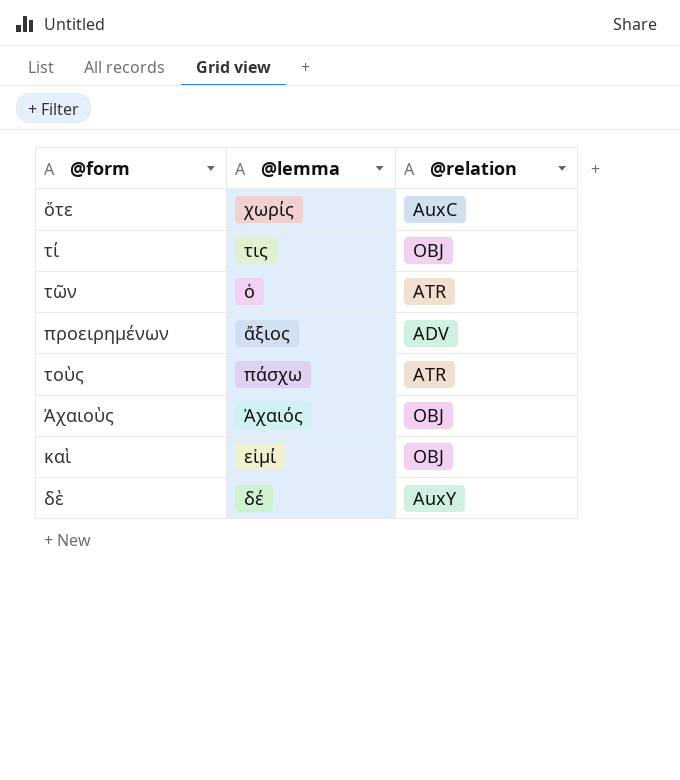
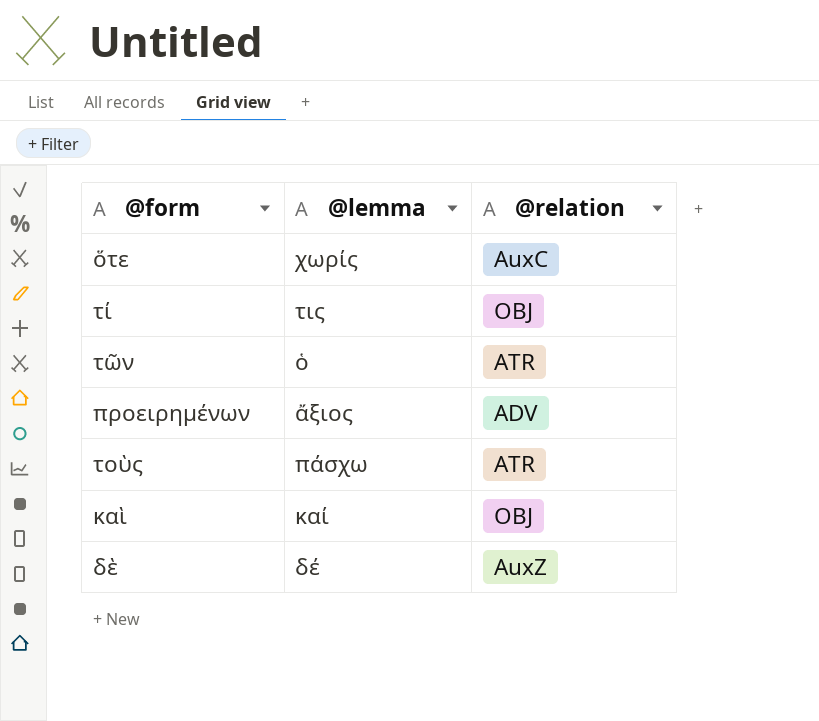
row Ἀχαιοὺς: Ἀχαιός | OBJ -> none
καὶ | @lemma: εἰμί -> καί
δὲ | @relation: AuxY -> AuxZ

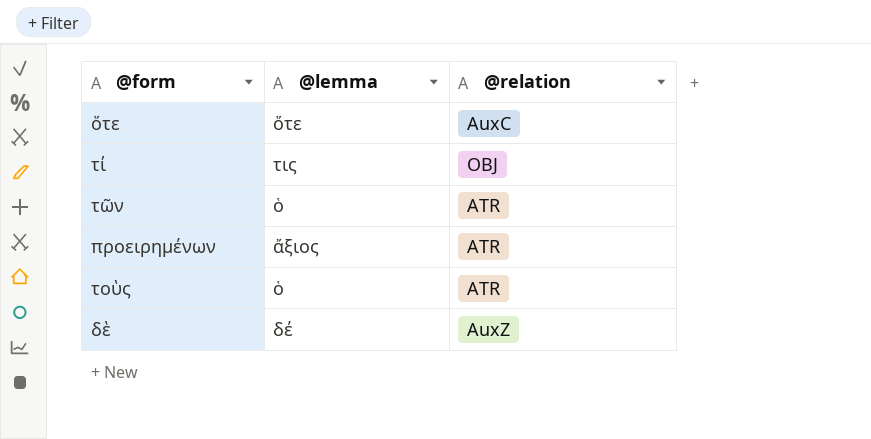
row καὶ: καί | OBJ -> none
ὅτε | @lemma: χωρίς -> ὅτε
προειρημένων | @relation: ADV -> ATR
τοὺς | @lemma: πάσχω -> ὁ

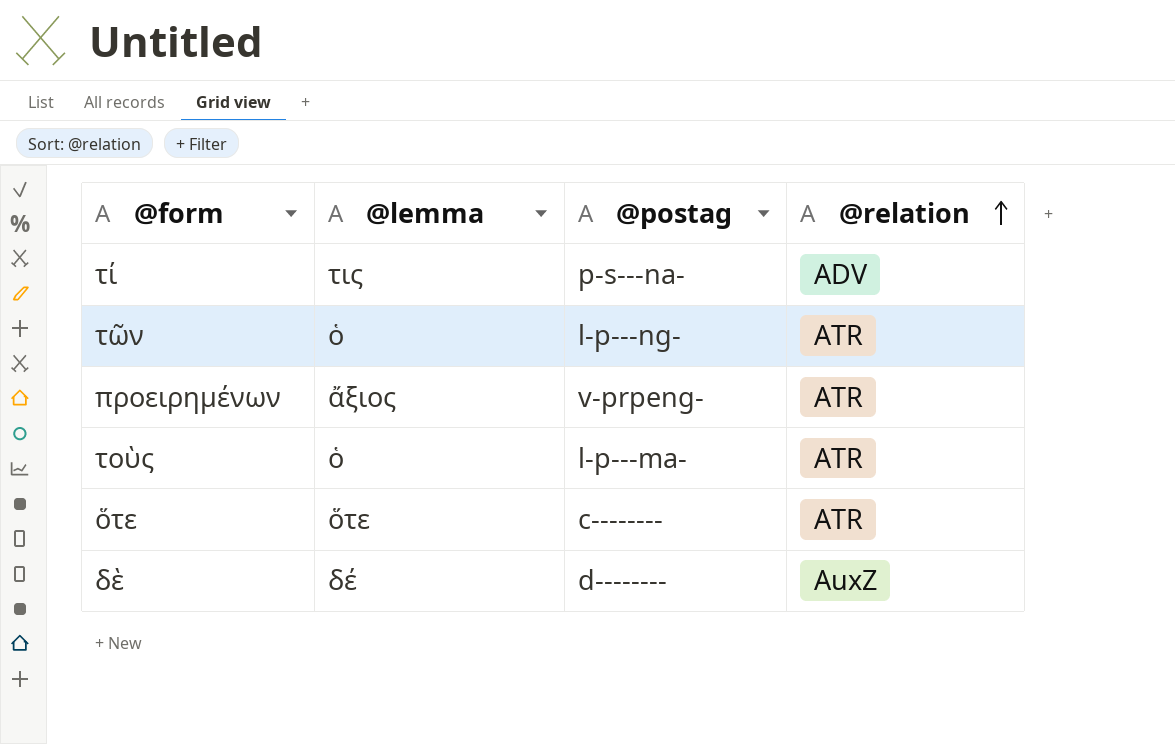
row order: none -> @relation ascending
column @postag | position: none -> 3
τί | @relation: OBJ -> ADV
ὅτε | @relation: AuxC -> ATR

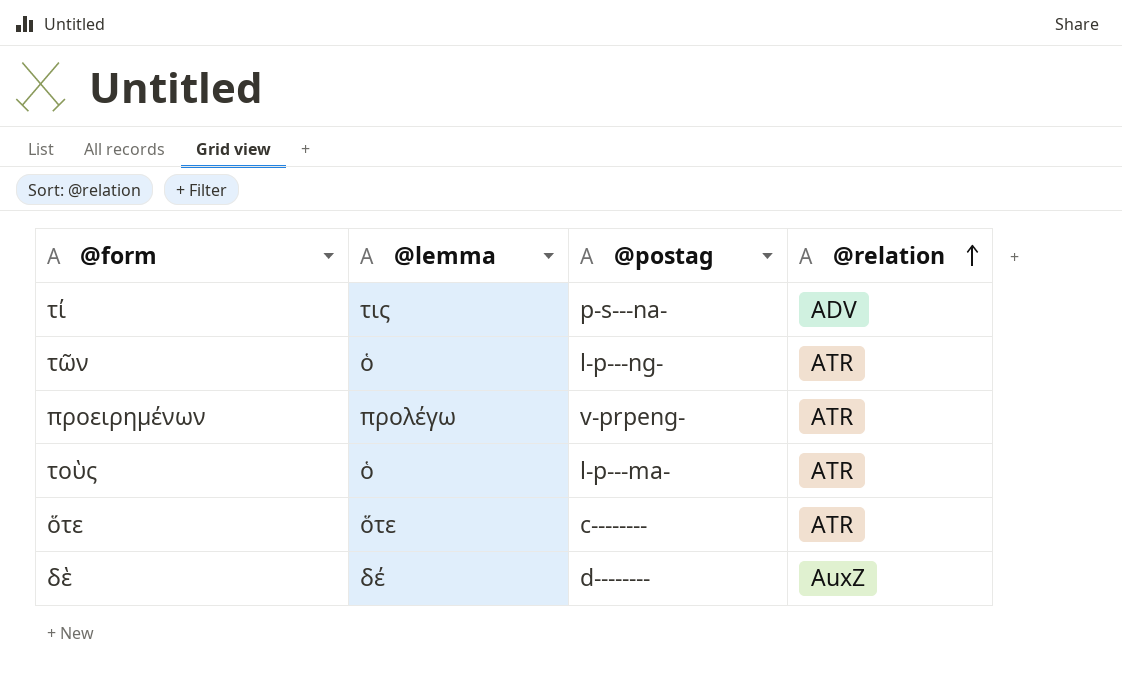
προειρημένων | @lemma: ἄξιος -> προλέγω

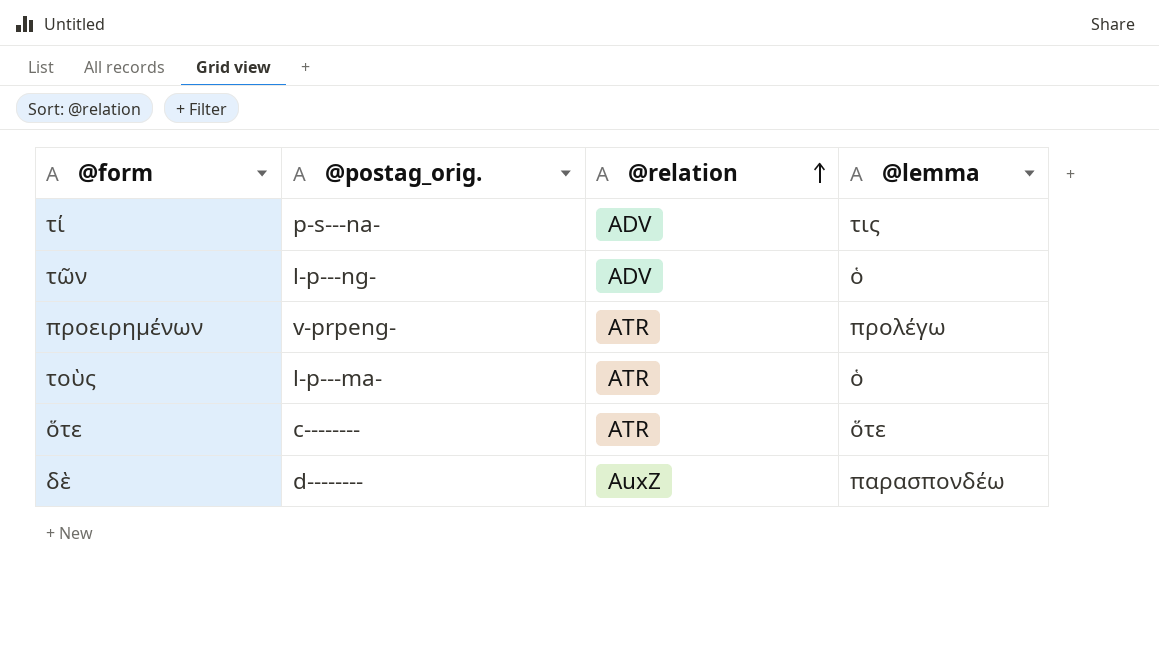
column name: @postag -> @postag_orig.
column @lemma | position: 2 -> 4
τῶν | @relation: ATR -> ADV
δὲ | @lemma: δέ -> παρασπονδέω

